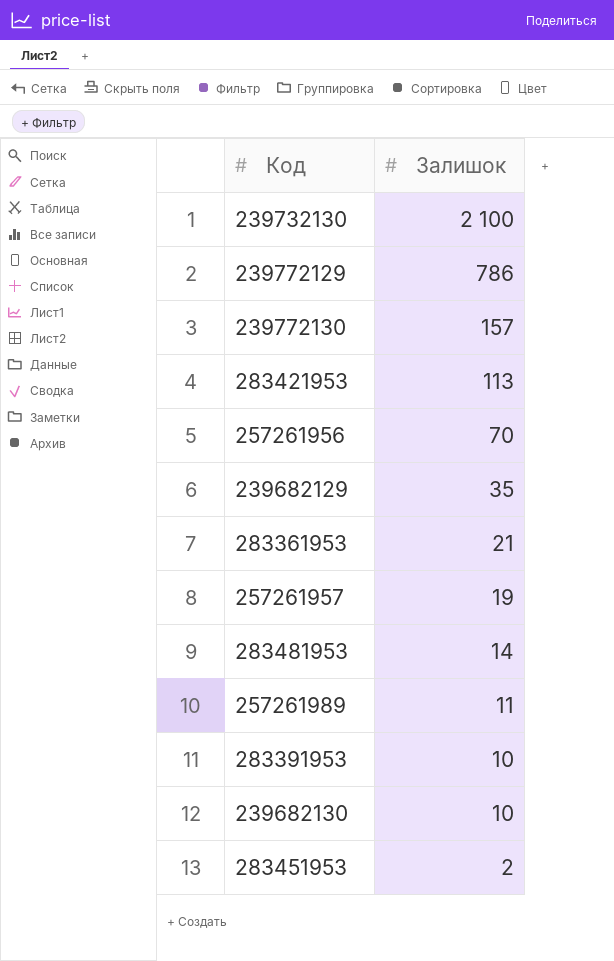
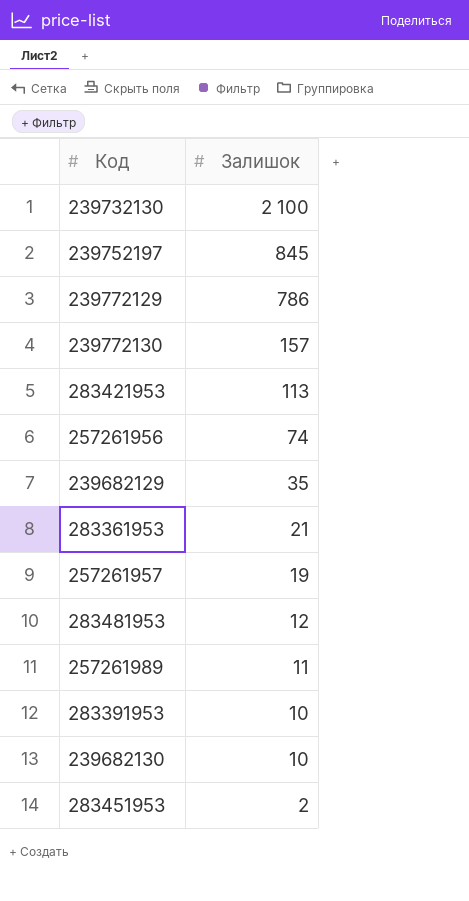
row 239752197: none -> 845
257261956 | Залишок: 70 -> 74
283481953 | Залишок: 14 -> 12

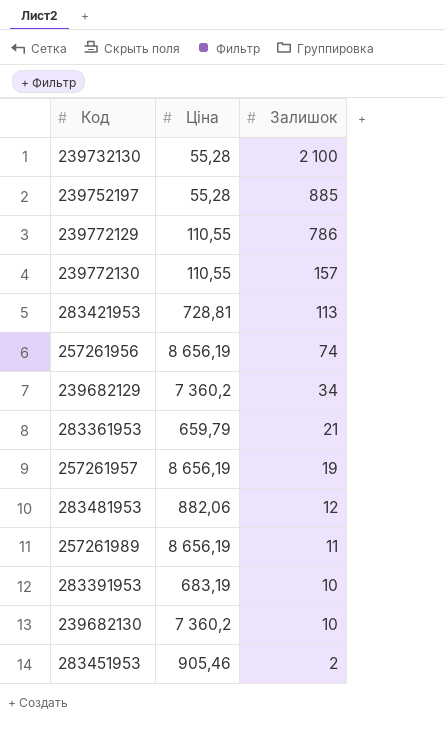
column Ціна | position: none -> 2
239752197 | Залишок: 845 -> 885
239682129 | Залишок: 35 -> 34

